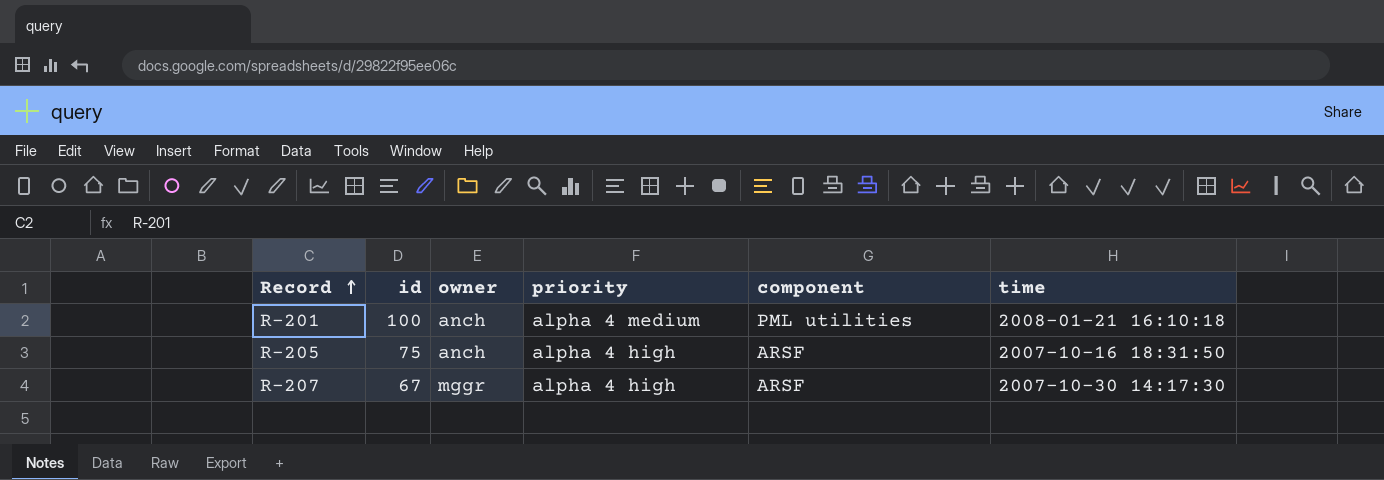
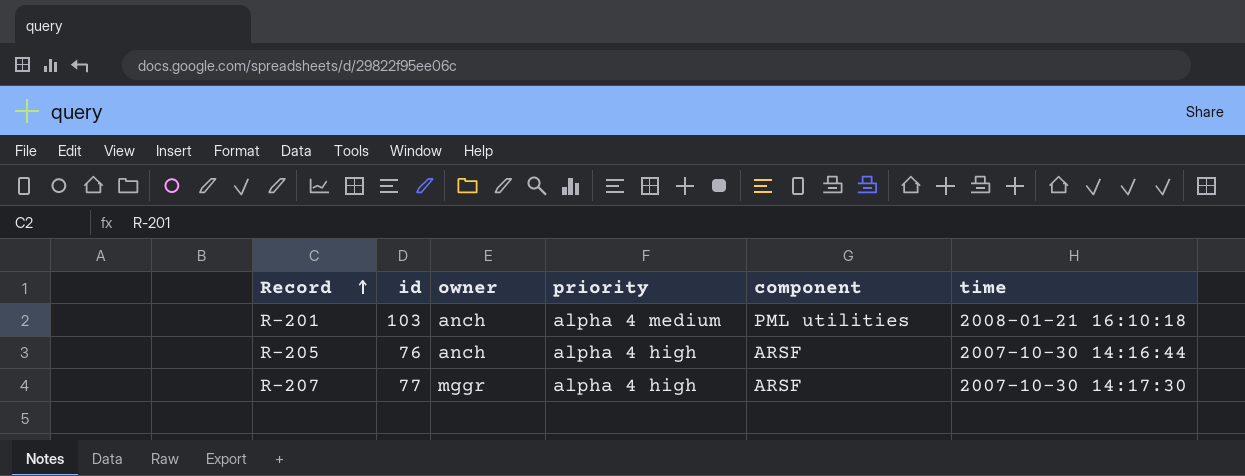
R-201 | id: 100 -> 103
R-205 | id: 75 -> 76
R-205 | time: 2007-10-16 18:31:50 -> 2007-10-30 14:16:44
R-207 | id: 67 -> 77

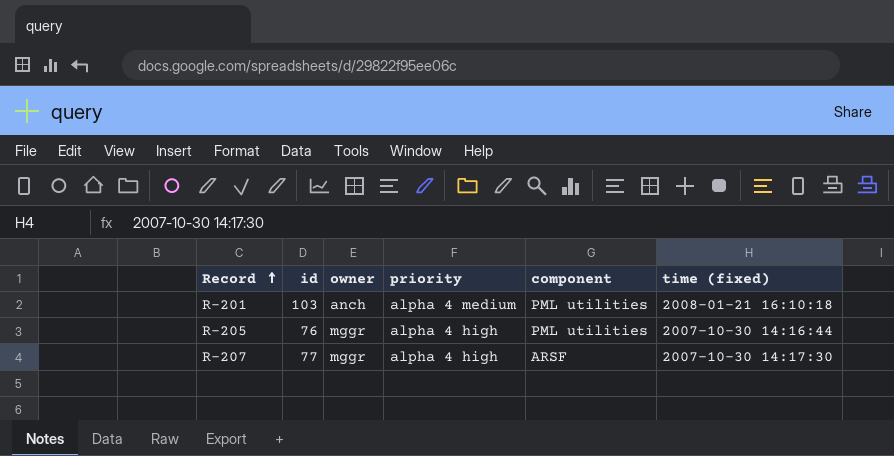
column name: time -> time (fixed)
R-205 | owner: anch -> mggr
R-205 | component: ARSF -> PML utilities

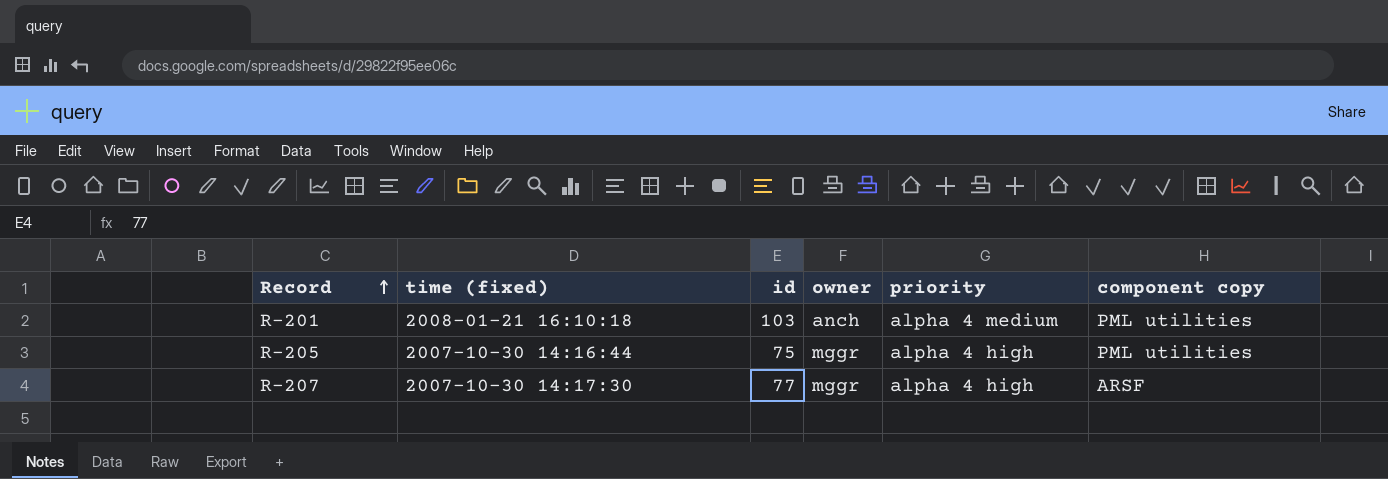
column time (fixed) | position: 6 -> 2
column name: component -> component copy
R-205 | id: 76 -> 75

